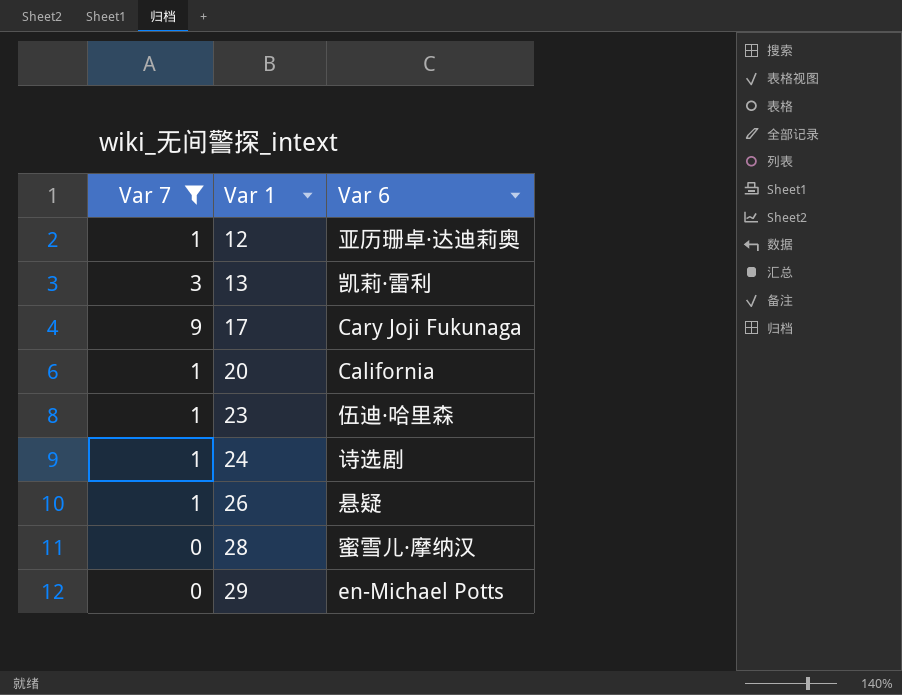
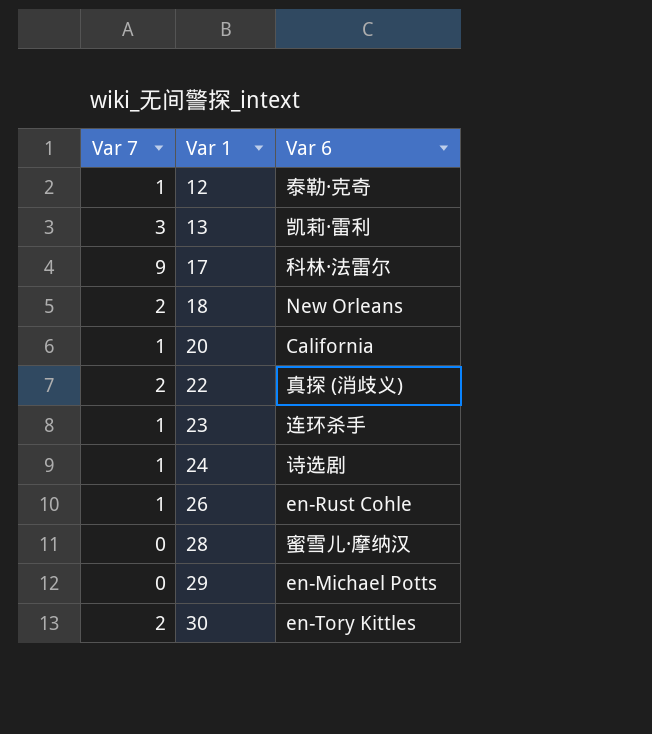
filter: Var 7 != 2 -> none
12 | Var 6: 亚历珊卓·达迪莉奥 -> 泰勒·克奇
17 | Var 6: Cary Joji Fukunaga -> 科林·法雷尔
23 | Var 6: 伍迪·哈里森 -> 连环杀手
26 | Var 6: 悬疑 -> en-Rust Cohle

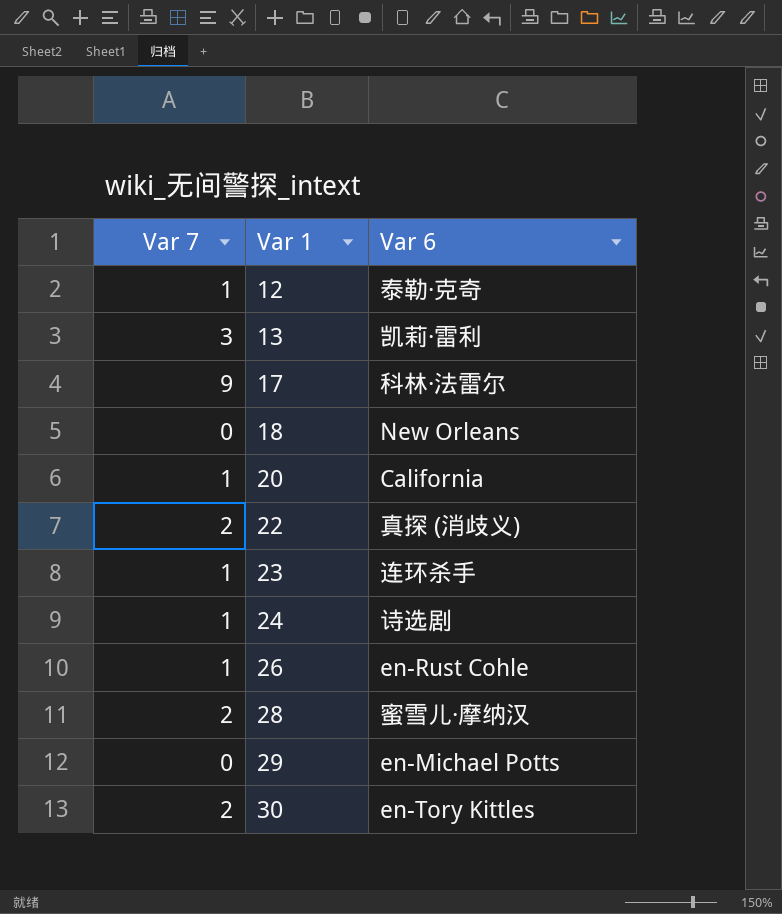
18 | Var 7: 2 -> 0
28 | Var 7: 0 -> 2

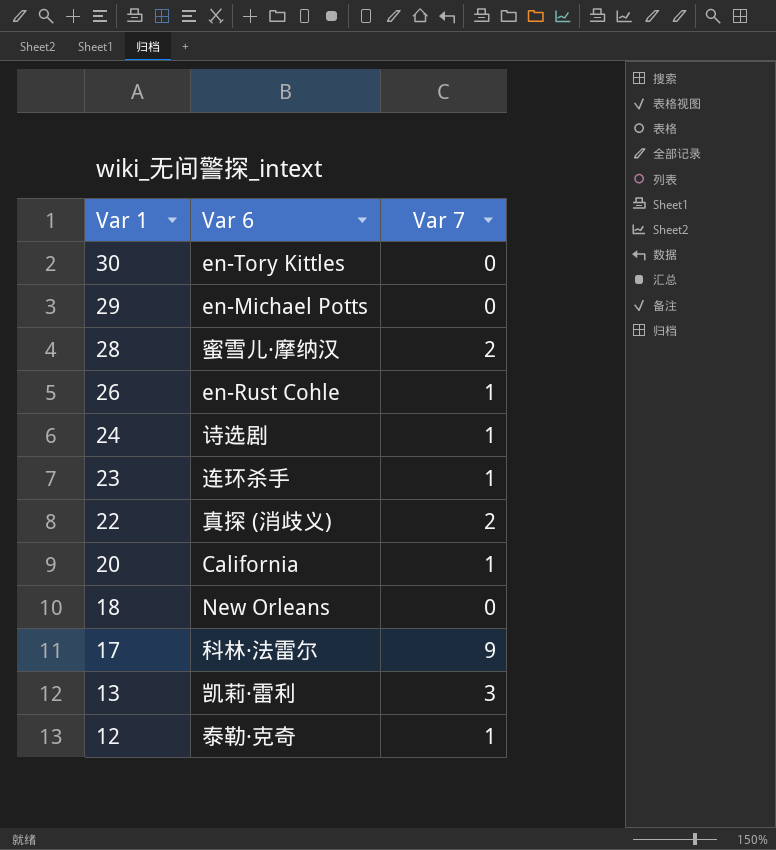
row order: Var 1 ascending -> Var 1 descending
column Var 7 | position: 1 -> 3
30 | Var 7: 2 -> 0

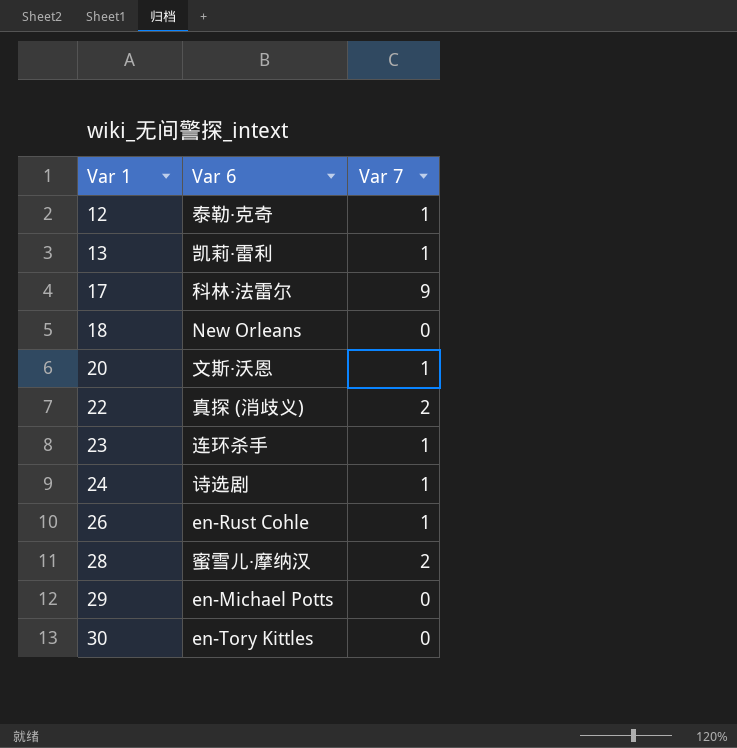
row order: Var 1 descending -> Var 1 ascending
13 | Var 7: 3 -> 1
20 | Var 6: California -> 文斯·沃恩

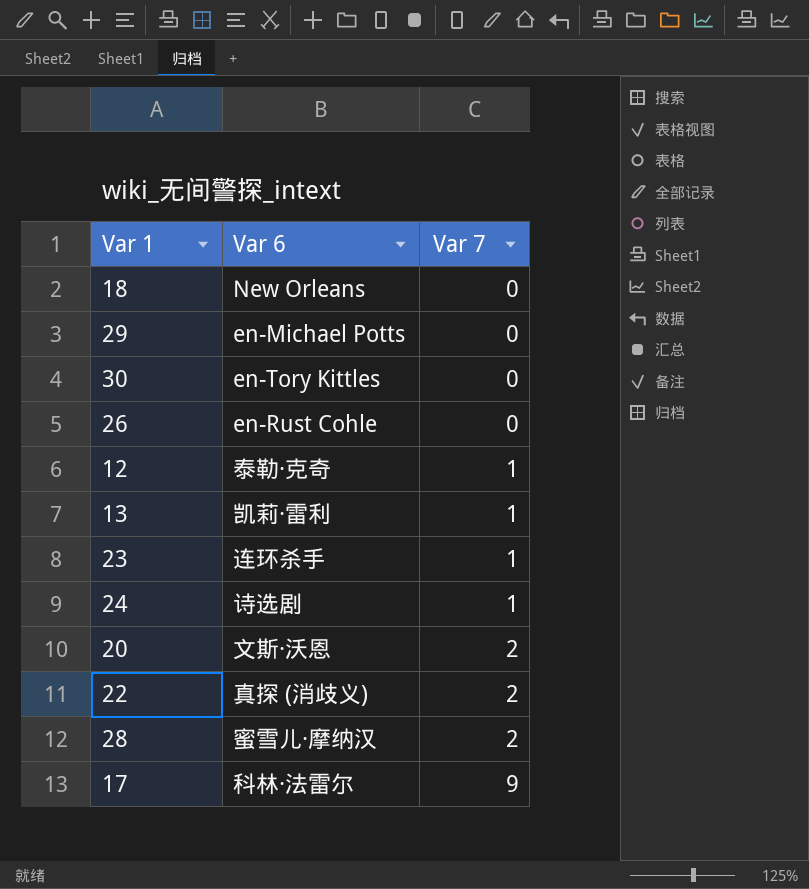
row order: Var 1 ascending -> Var 7 ascending
26 | Var 7: 1 -> 0
20 | Var 7: 1 -> 2

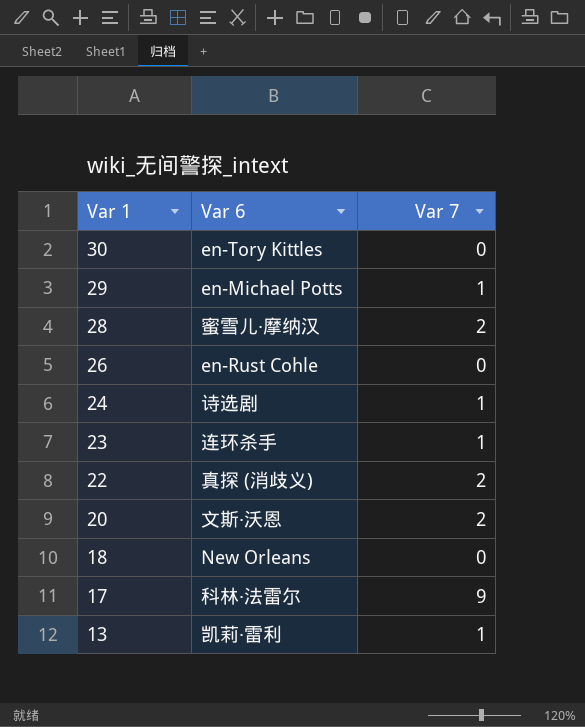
row order: Var 7 ascending -> Var 1 descending
row 12: 泰勒·克奇 | 1 -> none
29 | Var 7: 0 -> 1

